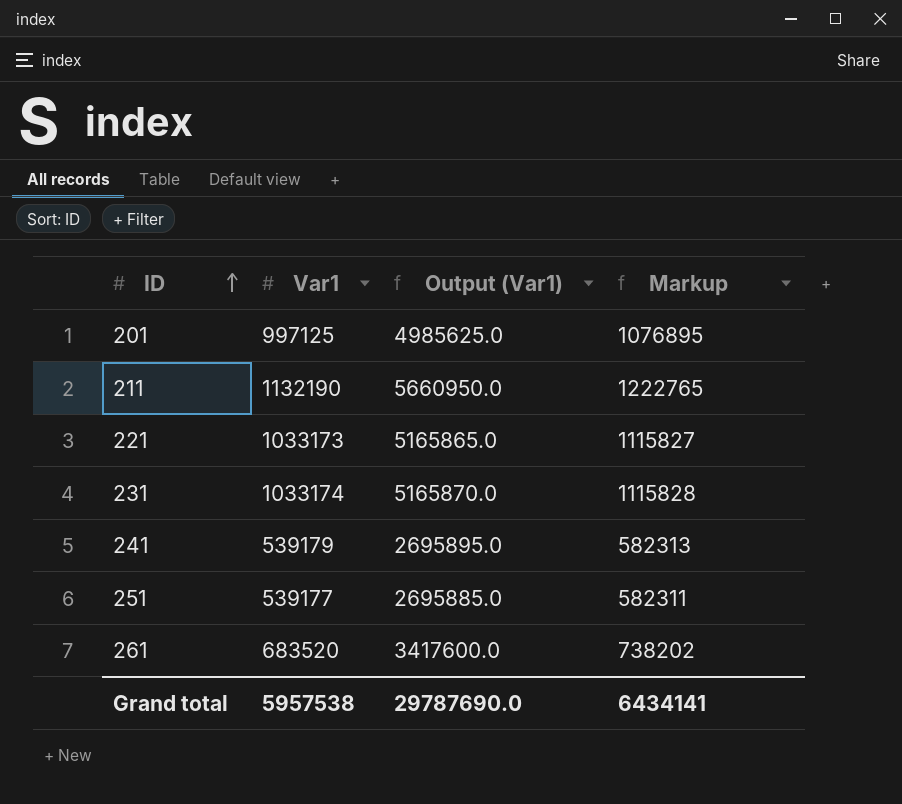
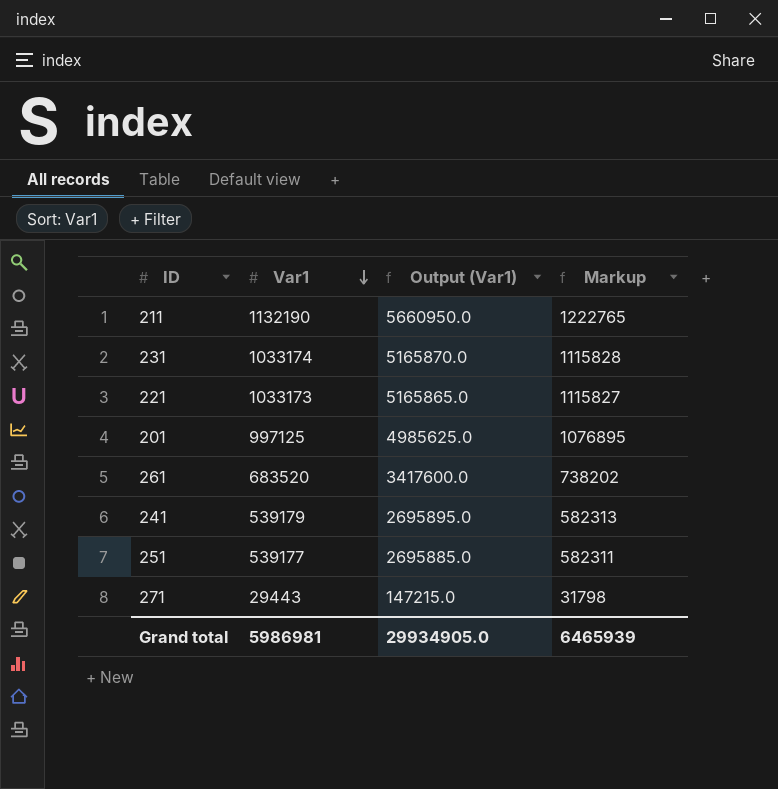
row order: ID ascending -> Var1 descending
row 271: none -> 29443 | 147215.0 | 31798
Grand total | Var1: 5957538 -> 5986981
Grand total | Output (Var1): 29787690.0 -> 29934905.0
Grand total | Markup: 6434141 -> 6465939

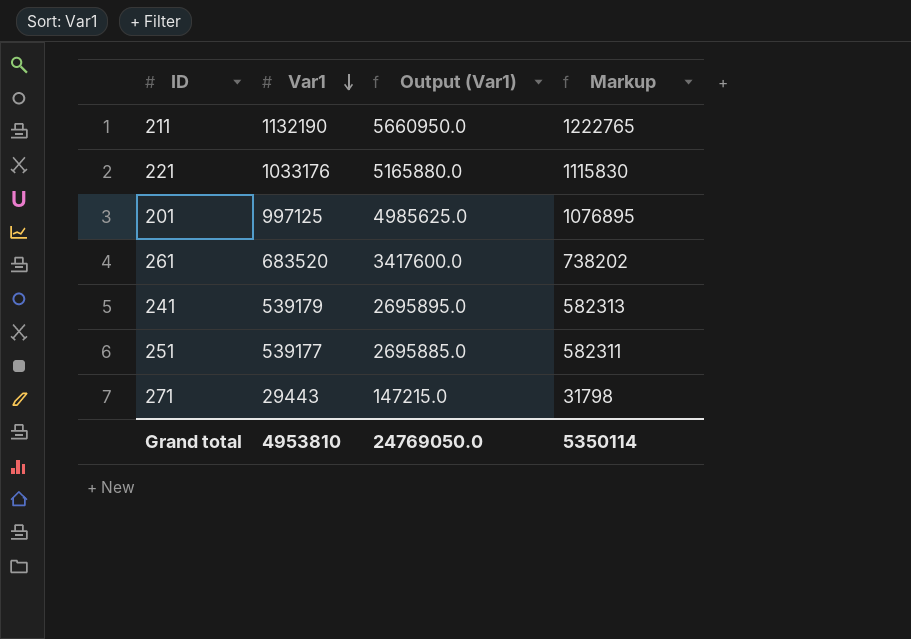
row 231: 1033174 | 5165870.0 | 1115828 -> none
221 | Var1: 1033173 -> 1033176
221 | Output (Var1): 5165865.0 -> 5165880.0
221 | Markup: 1115827 -> 1115830
Grand total | Var1: 5986981 -> 4953810
Grand total | Output (Var1): 29934905.0 -> 24769050.0
Grand total | Markup: 6465939 -> 5350114

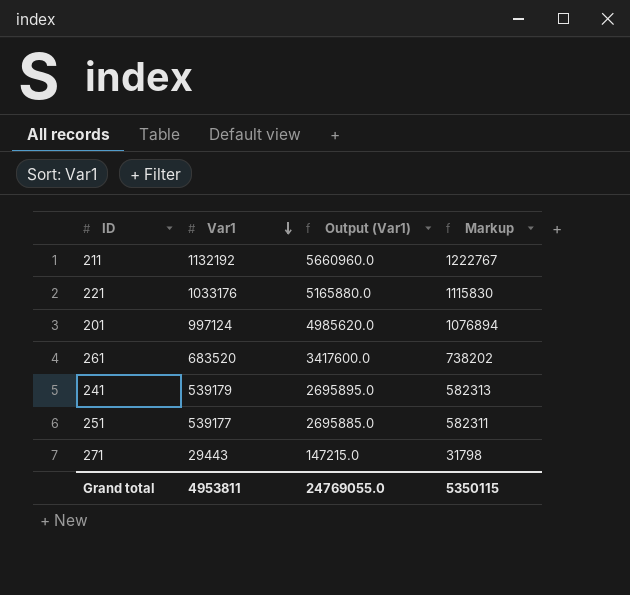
211 | Var1: 1132190 -> 1132192
211 | Output (Var1): 5660950.0 -> 5660960.0
211 | Markup: 1222765 -> 1222767
201 | Var1: 997125 -> 997124
201 | Output (Var1): 4985625.0 -> 4985620.0
201 | Markup: 1076895 -> 1076894
Grand total | Var1: 4953810 -> 4953811
Grand total | Output (Var1): 24769050.0 -> 24769055.0
Grand total | Markup: 5350114 -> 5350115

